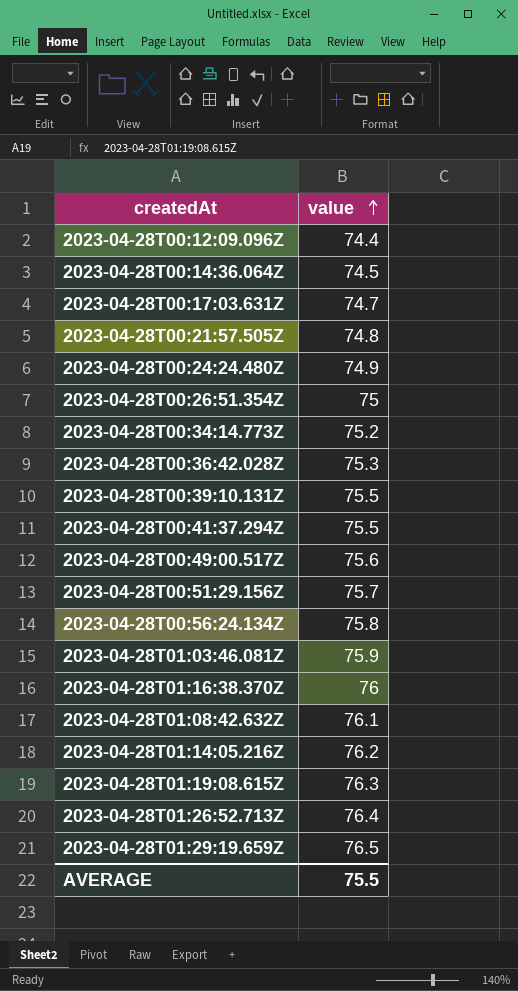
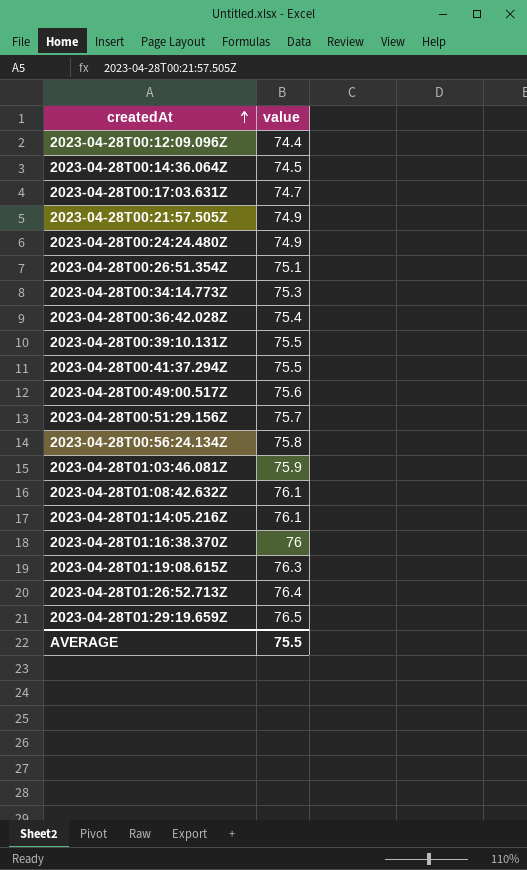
row order: value ascending -> createdAt ascending
2023-04-28T00:21:57.505Z | value: 74.8 -> 74.9
2023-04-28T00:26:51.354Z | value: 75 -> 75.1
2023-04-28T00:34:14.773Z | value: 75.2 -> 75.3
2023-04-28T00:36:42.028Z | value: 75.3 -> 75.4
2023-04-28T01:14:05.216Z | value: 76.2 -> 76.1

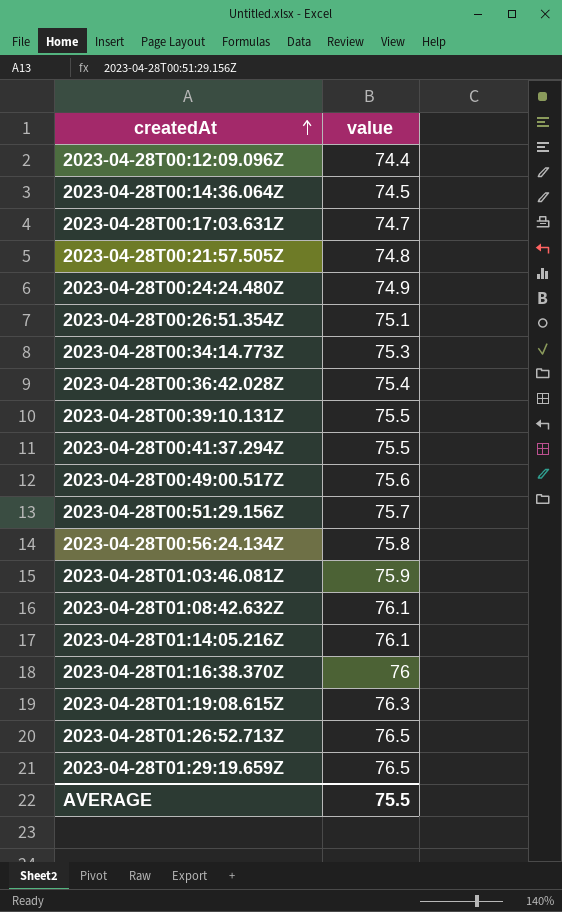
2023-04-28T00:21:57.505Z | value: 74.9 -> 74.8
2023-04-28T01:26:52.713Z | value: 76.4 -> 76.5

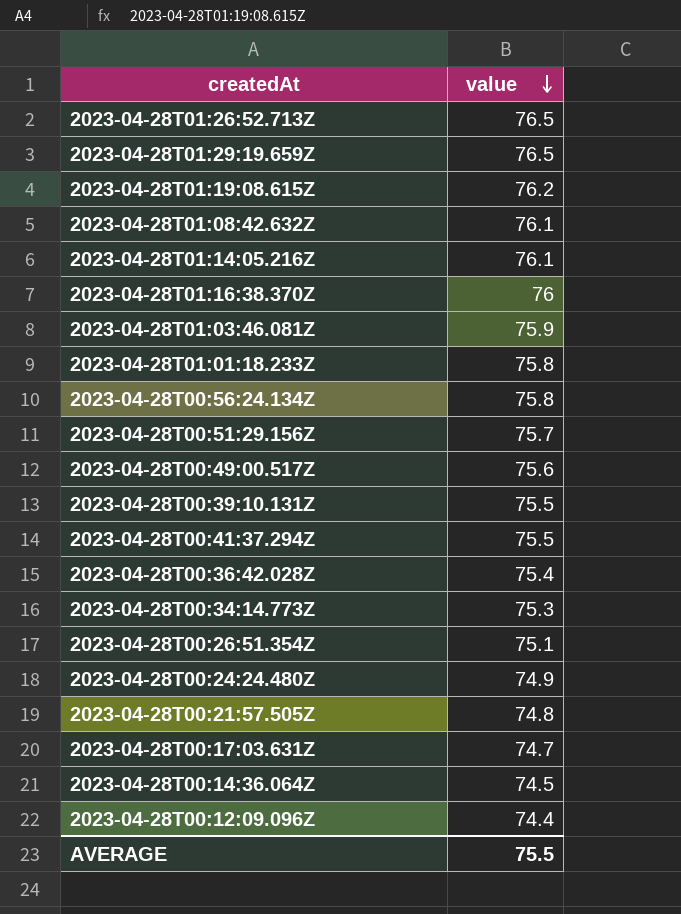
row order: createdAt ascending -> value descending
2023-04-28T01:19:08.615Z | value: 76.3 -> 76.2
row 2023-04-28T01:01:18.233Z: none -> 75.8

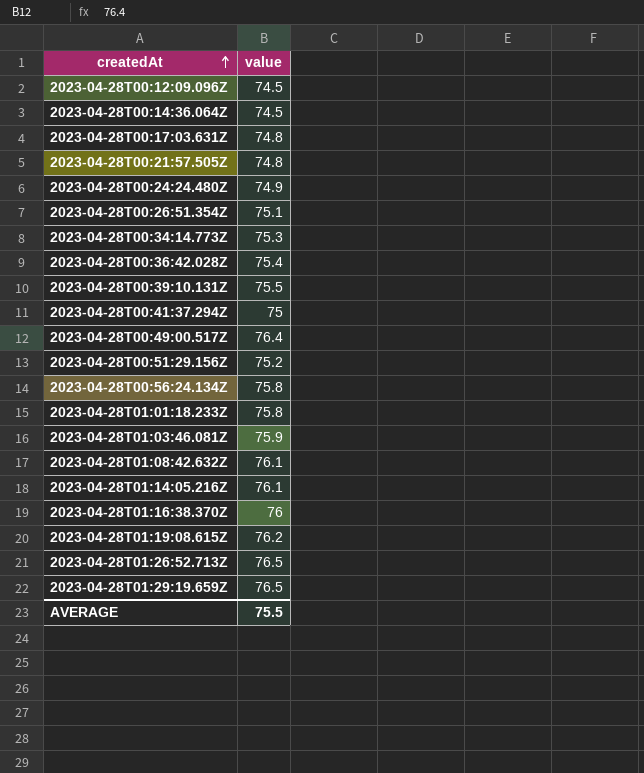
row order: value descending -> createdAt ascending
2023-04-28T00:12:09.096Z | value: 74.4 -> 74.5
2023-04-28T00:17:03.631Z | value: 74.7 -> 74.8
2023-04-28T00:41:37.294Z | value: 75.5 -> 75
2023-04-28T00:49:00.517Z | value: 75.6 -> 76.4
2023-04-28T00:51:29.156Z | value: 75.7 -> 75.2

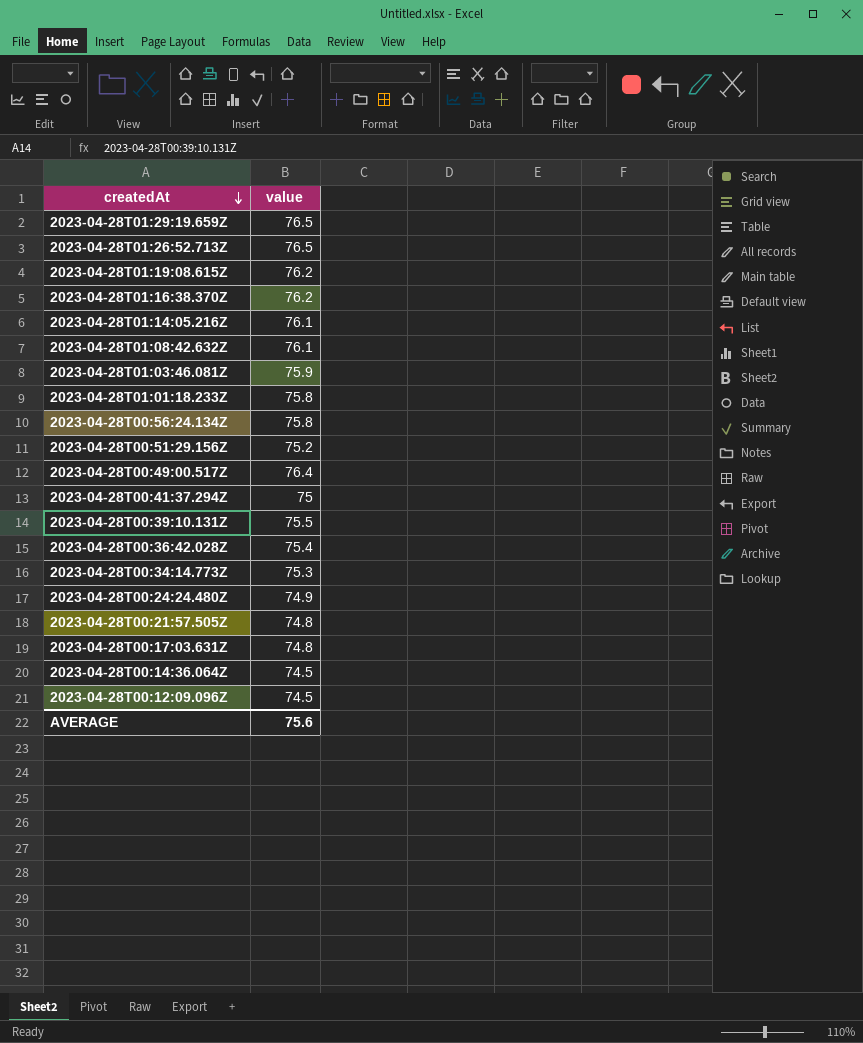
row order: createdAt ascending -> createdAt descending
row 2023-04-28T00:26:51.354Z: 75.1 -> none
2023-04-28T01:16:38.370Z | value: 76 -> 76.2
AVERAGE | value: 75.5 -> 75.6

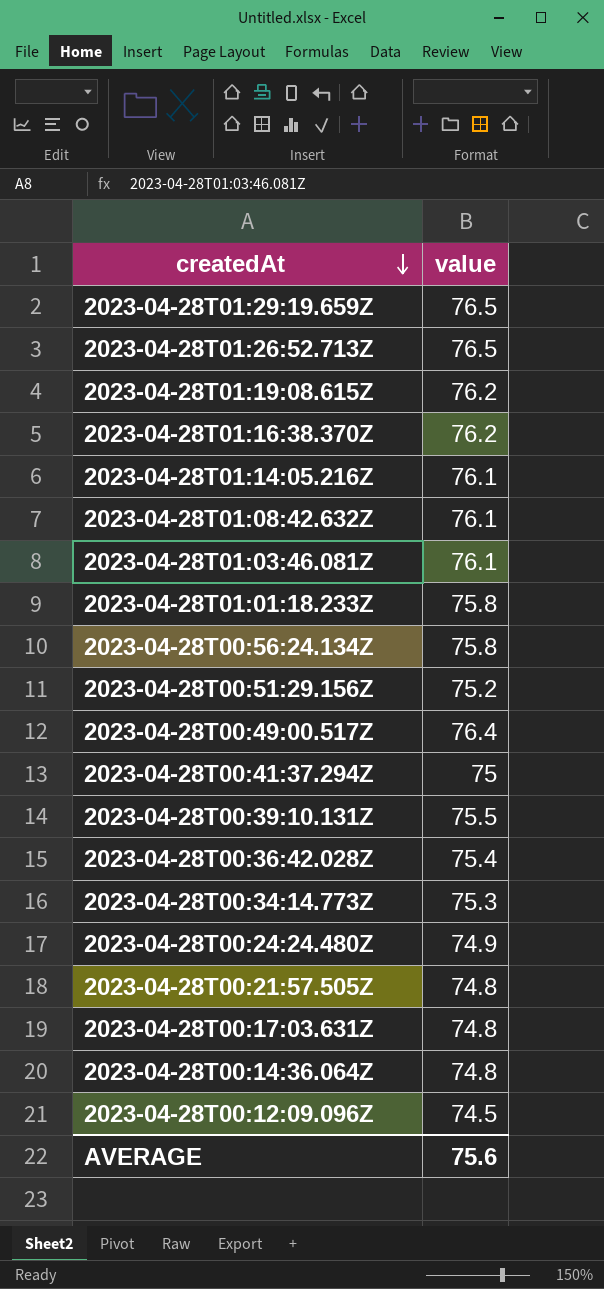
2023-04-28T01:03:46.081Z | value: 75.9 -> 76.1
2023-04-28T00:14:36.064Z | value: 74.5 -> 74.8

